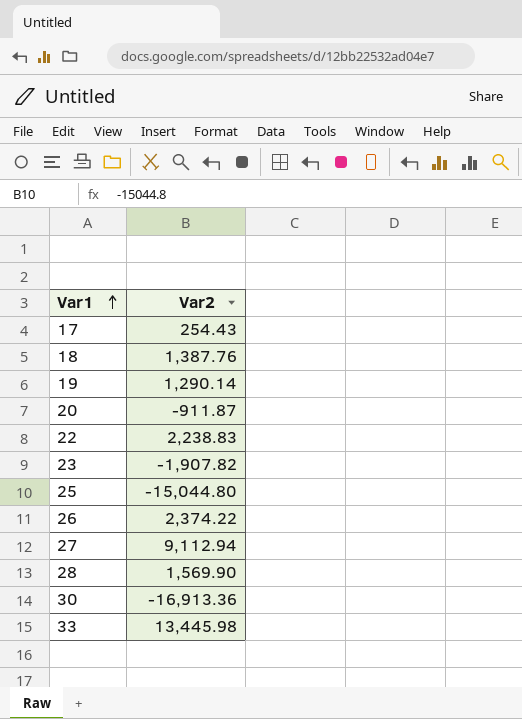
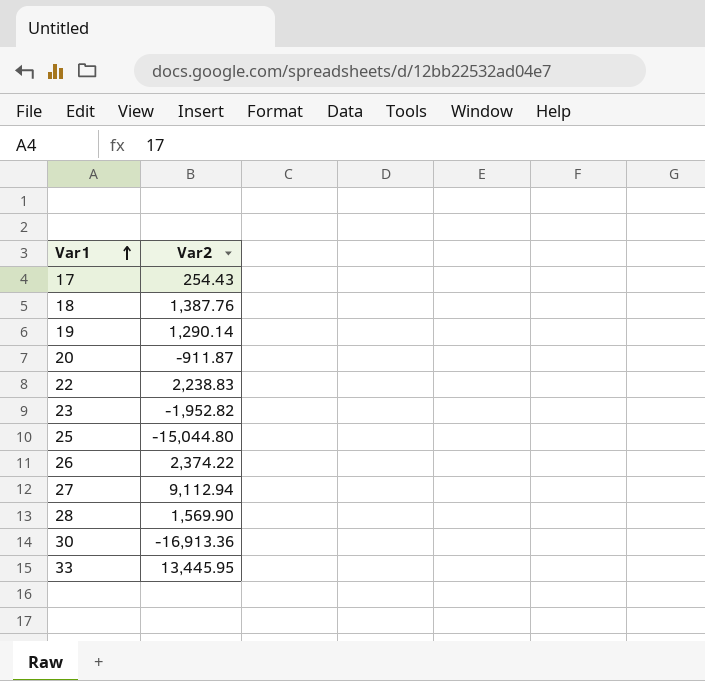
23 | Var2: -1,907.82 -> -1,952.82
33 | Var2: 13,445.98 -> 13,445.95

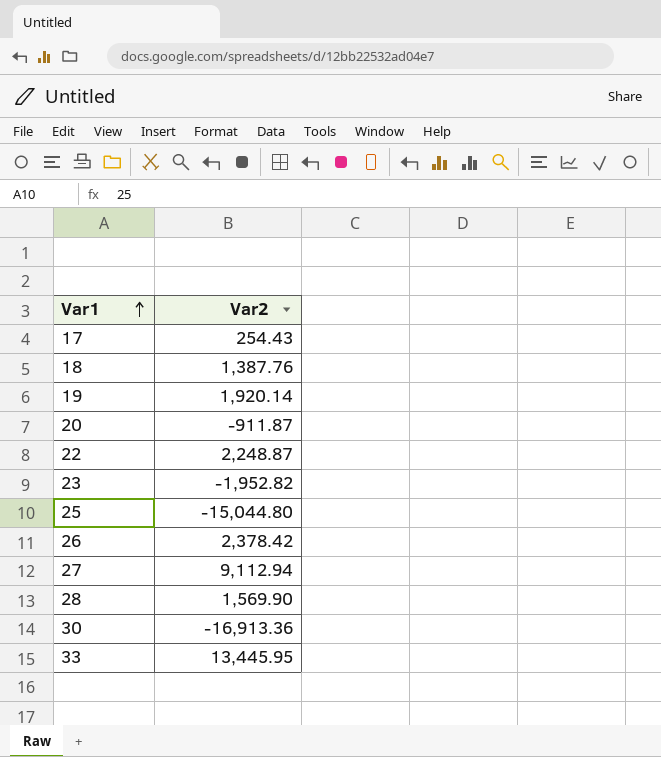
19 | Var2: 1,290.14 -> 1,920.14
22 | Var2: 2,238.83 -> 2,248.87
26 | Var2: 2,374.22 -> 2,378.42

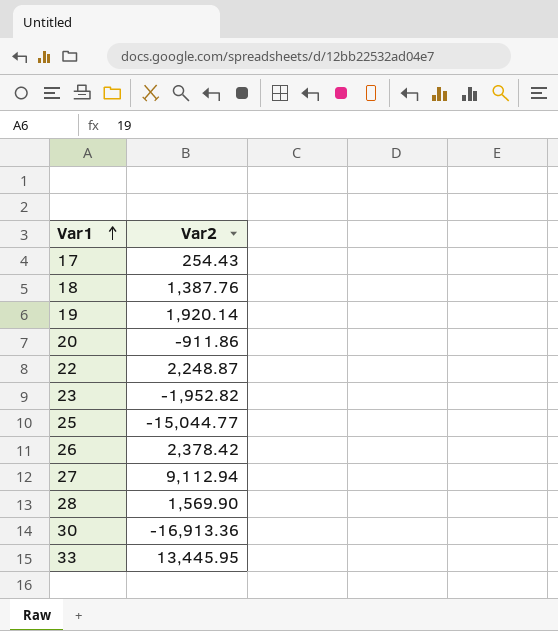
20 | Var2: -911.87 -> -911.86
25 | Var2: -15,044.80 -> -15,044.77

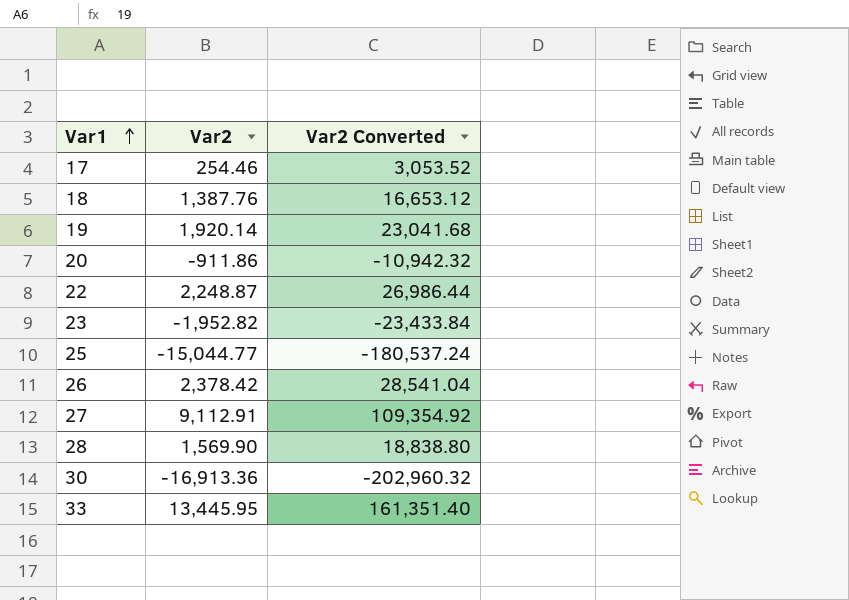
column Var2 Converted | formula: none -> [Var2] * 12
17 | Var2: 254.43 -> 254.46
27 | Var2: 9,112.94 -> 9,112.91

